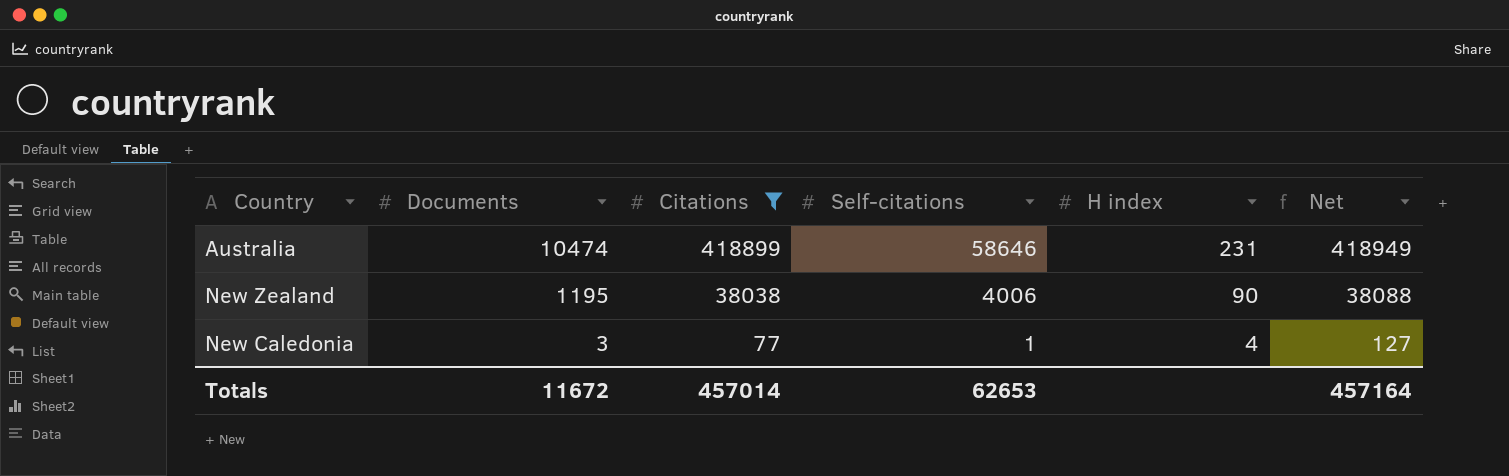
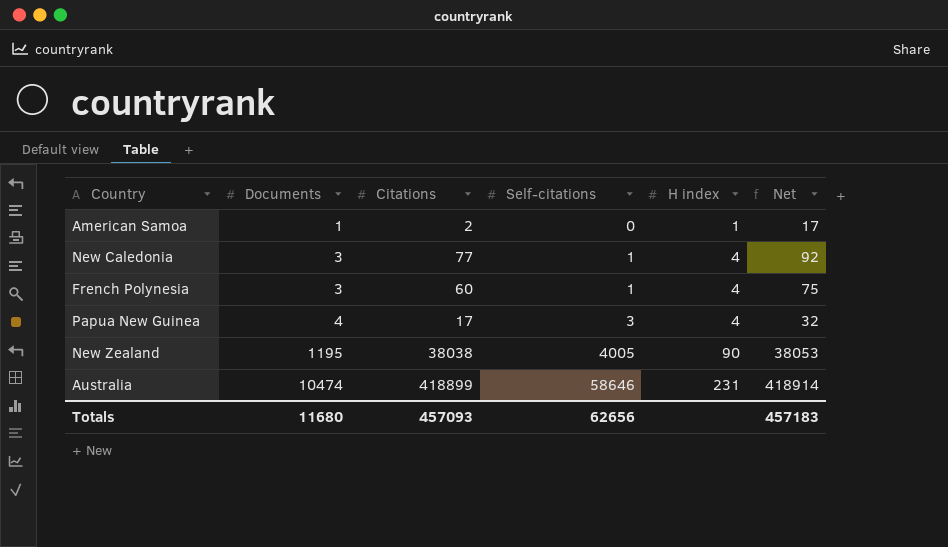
filter: Citations >= 77 -> none
row order: Documents descending -> Documents ascending
column Net | formula: [Citations] + 50 -> [Citations] + 15
New Zealand | Self-citations: 4006 -> 4005
Totals | Documents: 11672 -> 11680
Totals | Citations: 457014 -> 457093
Totals | Self-citations: 62653 -> 62656
Totals | Net: 457164 -> 457183

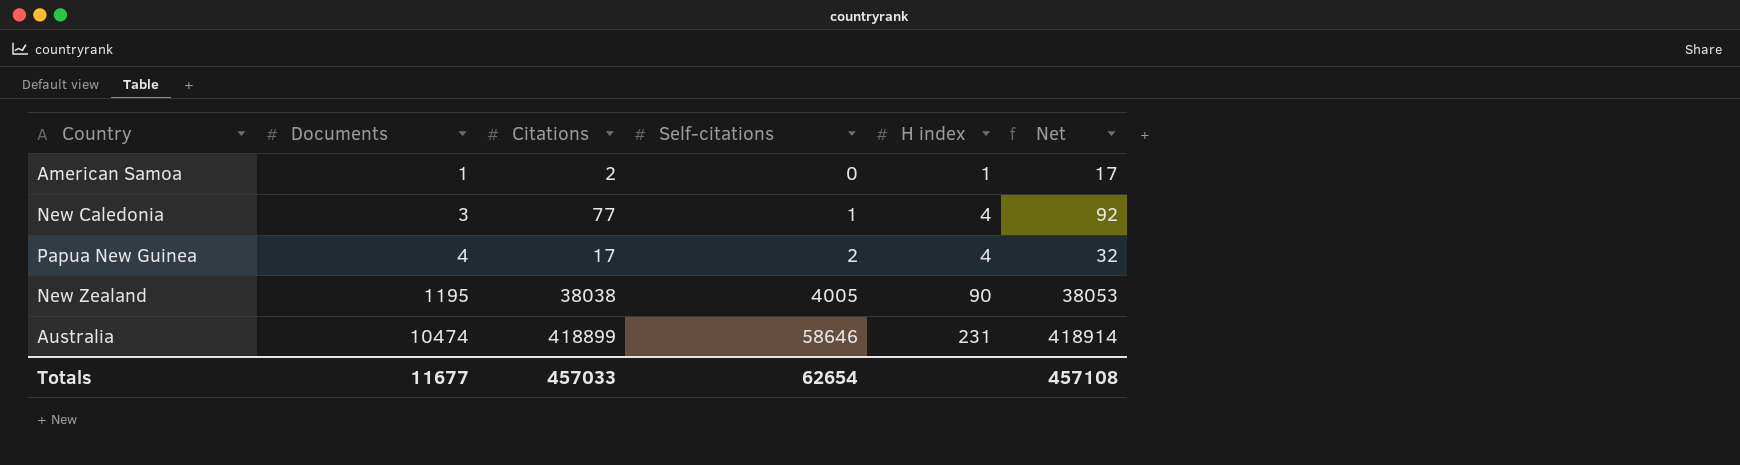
row French Polynesia: 3 | 60 | 1 | 4 | 75 -> none
Papua New Guinea | Self-citations: 3 -> 2
Totals | Documents: 11680 -> 11677
Totals | Citations: 457093 -> 457033
Totals | Self-citations: 62656 -> 62654
Totals | Net: 457183 -> 457108

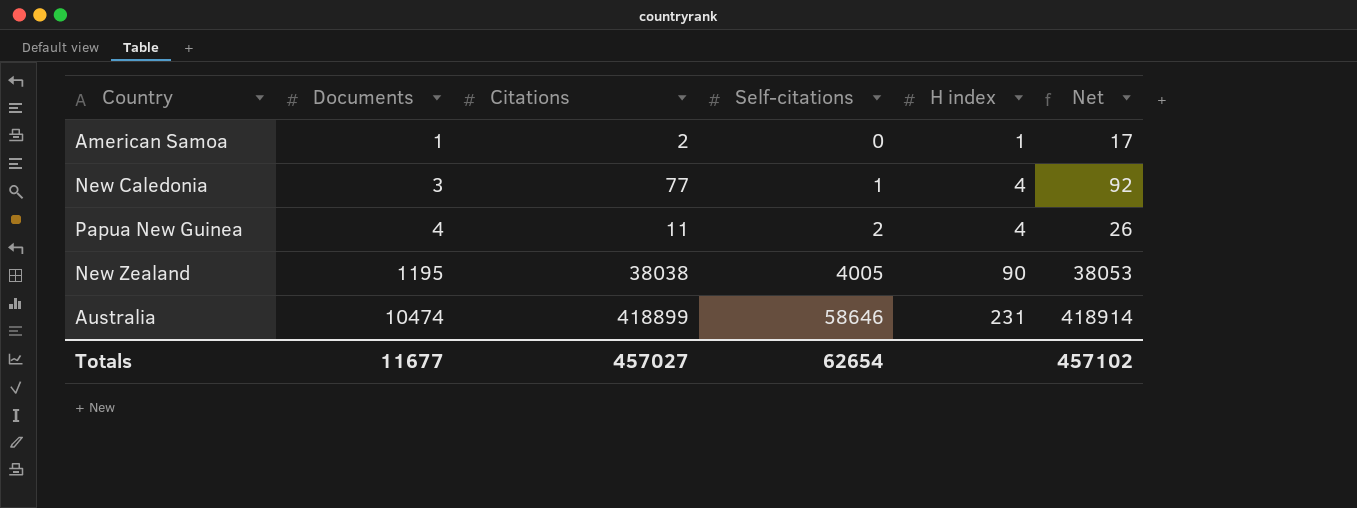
Papua New Guinea | Citations: 17 -> 11
Papua New Guinea | Net: 32 -> 26
Totals | Citations: 457033 -> 457027
Totals | Net: 457108 -> 457102

